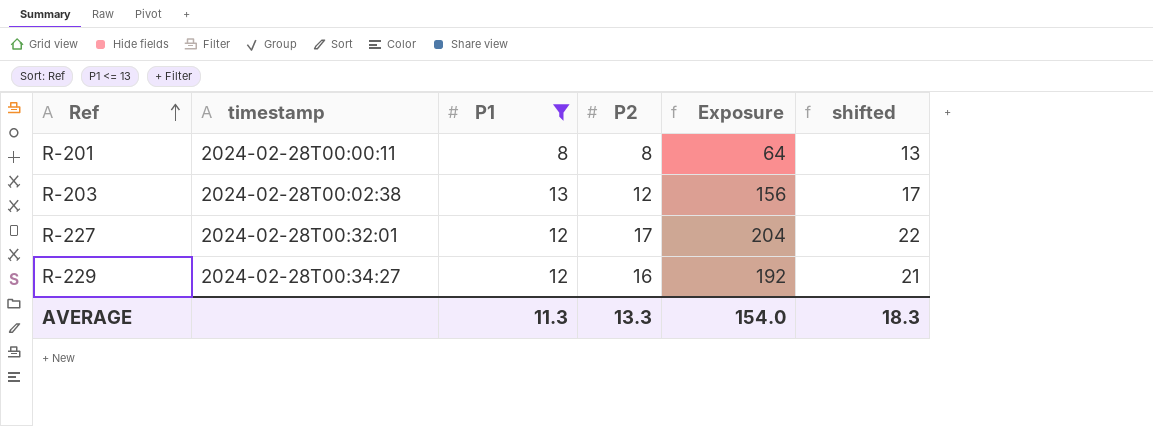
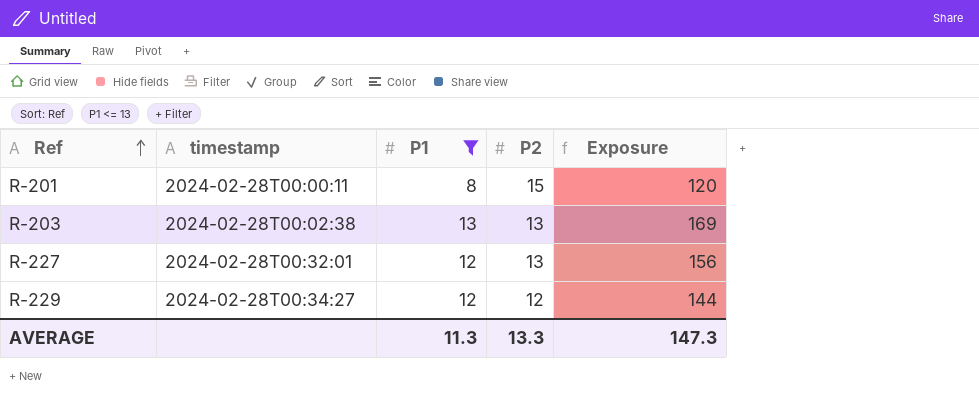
column shifted | formula: [P2] + 5 -> none
R-201 | P2: 8 -> 15
R-201 | Exposure: 64 -> 120
R-203 | P2: 12 -> 13
R-203 | Exposure: 156 -> 169
R-227 | P2: 17 -> 13
R-227 | Exposure: 204 -> 156
R-229 | P2: 16 -> 12
R-229 | Exposure: 192 -> 144
AVERAGE | Exposure: 154.0 -> 147.3

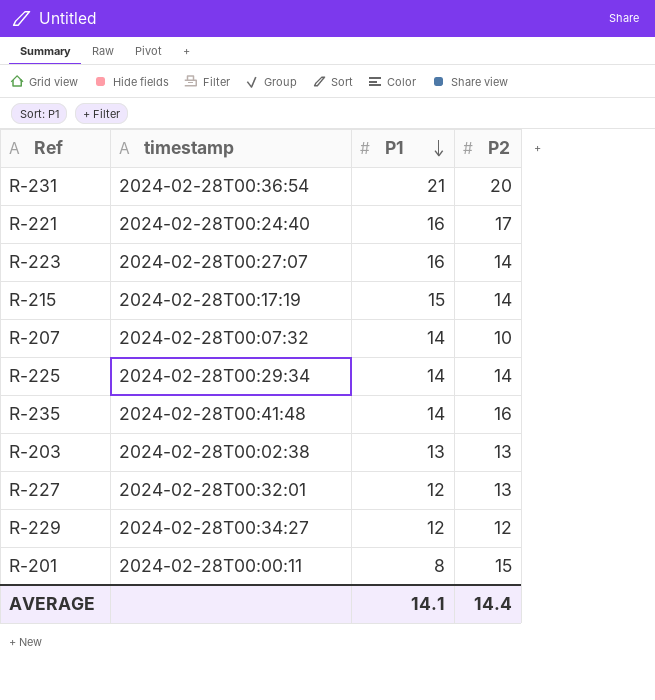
filter: P1 <= 13 -> none
row order: Ref ascending -> P1 descending
column Exposure | formula: [P1] * [P2] -> none
AVERAGE | P1: 11.3 -> 14.1
AVERAGE | P2: 13.3 -> 14.4

